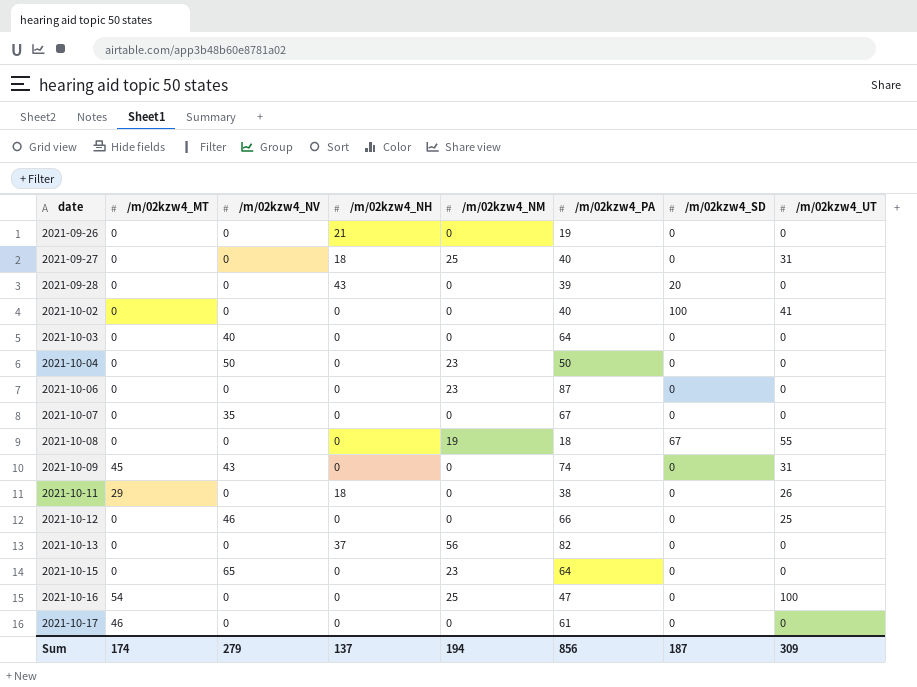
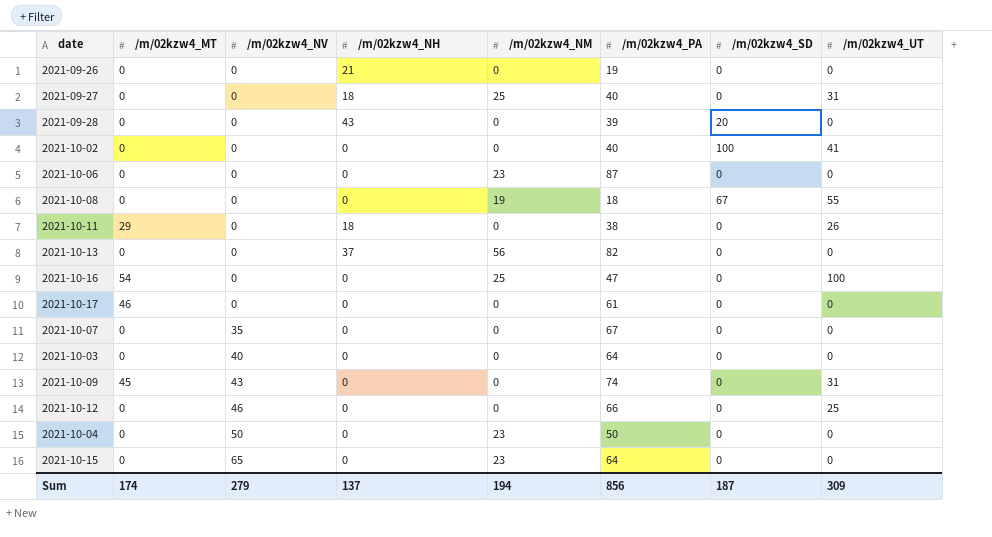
row order: date ascending -> /m/02kzw4_NV ascending

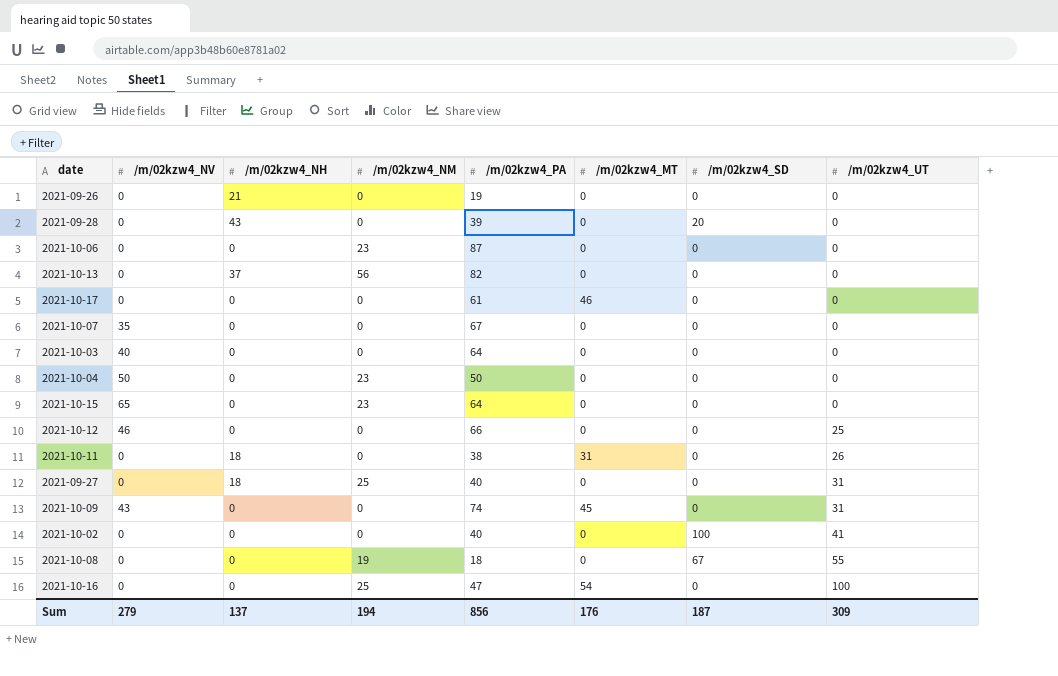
row order: /m/02kzw4_NV ascending -> /m/02kzw4_UT ascending
column /m/02kzw4_MT | position: 2 -> 6
2021-10-11 | /m/02kzw4_MT: 29 -> 31
Sum | /m/02kzw4_MT: 174 -> 176

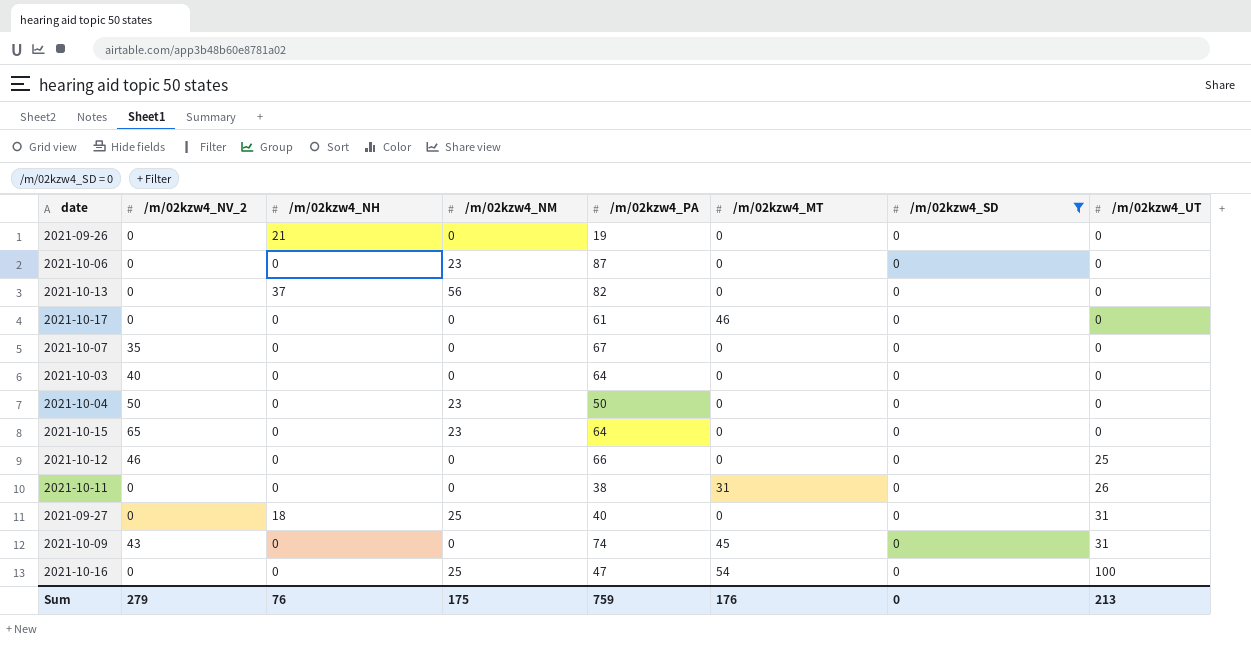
filter: none -> /m/02kzw4_SD = 0
column name: /m/02kzw4_NV -> /m/02kzw4_NV_2
2021-10-11 | /m/02kzw4_NH: 18 -> 0
Sum | /m/02kzw4_NH: 137 -> 76
Sum | /m/02kzw4_NM: 194 -> 175
Sum | /m/02kzw4_PA: 856 -> 759
Sum | /m/02kzw4_SD: 187 -> 0
Sum | /m/02kzw4_UT: 309 -> 213

